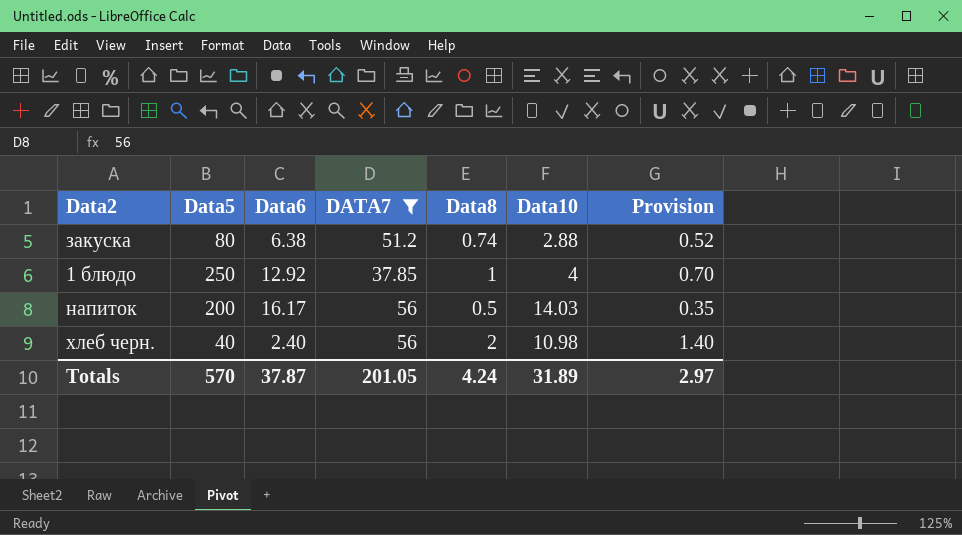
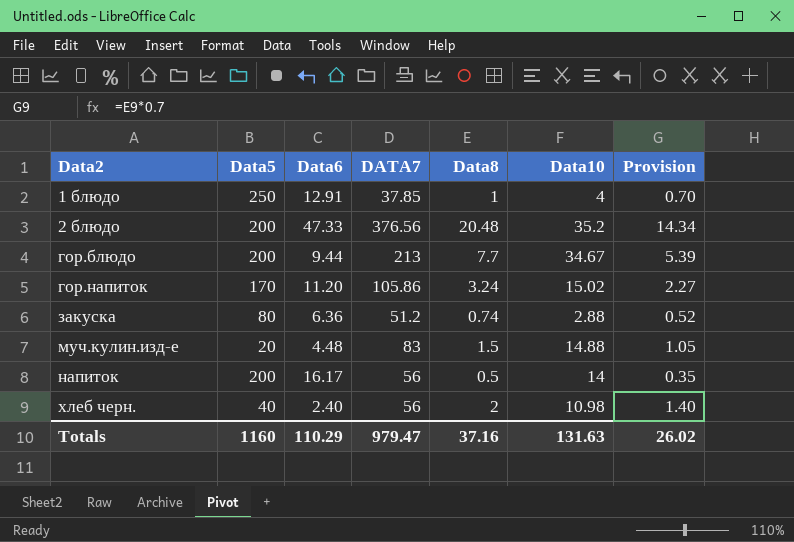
filter: DATA7 <= 56 -> none
row order: none -> Data2 ascending
1 блюдо | Data6: 12.92 -> 12.91
закуска | Data6: 6.38 -> 6.36
напиток | Data10: 14.03 -> 14
Totals | Data5: 570 -> 1160
Totals | Data6: 37.87 -> 110.29
Totals | DATA7: 201.05 -> 979.47
Totals | Data8: 4.24 -> 37.16
Totals | Data10: 31.89 -> 131.63
Totals | Provision: 2.97 -> 26.02

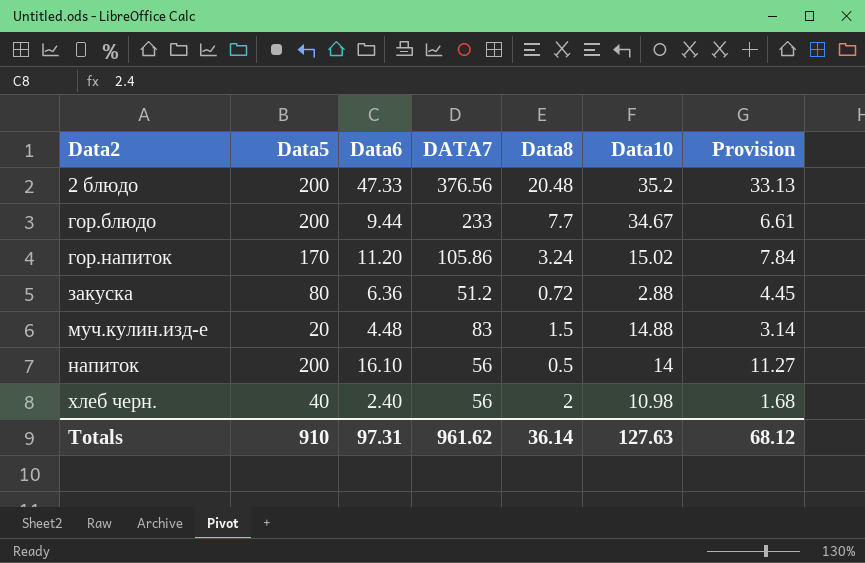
column Provision | formula: [Data8] * 0.7 -> [Data6] * 0.7
row 1 блюдо: 250 | 12.91 | 37.85 | 1 | 4 | 0.70 -> none
гор.блюдо | DATA7: 213 -> 233
закуска | Data8: 0.74 -> 0.72
напиток | Data6: 16.17 -> 16.10
Totals | Data5: 1160 -> 910
Totals | Data6: 110.29 -> 97.31
Totals | DATA7: 979.47 -> 961.62
Totals | Data8: 37.16 -> 36.14
Totals | Data10: 131.63 -> 127.63
Totals | Provision: 26.02 -> 68.12

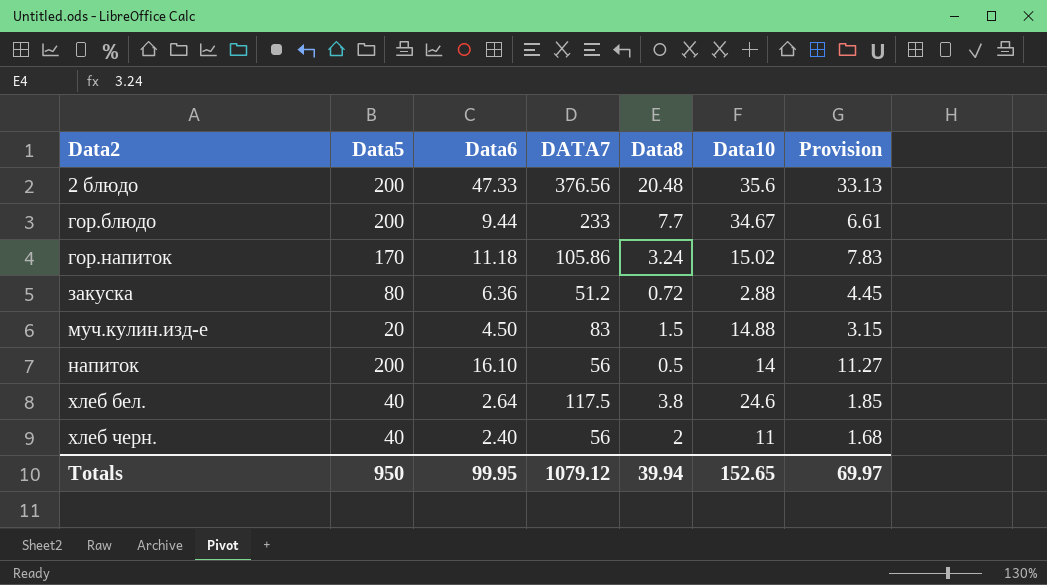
2 блюдо | Data10: 35.2 -> 35.6
гор.напиток | Data6: 11.20 -> 11.18
гор.напиток | Provision: 7.84 -> 7.83
муч.кулин.изд-е | Data6: 4.48 -> 4.50
муч.кулин.изд-е | Provision: 3.14 -> 3.15
row хлеб бел.: none -> 40 | 2.64 | 117.5 | 3.8 | 24.6 | 1.85
хлеб черн. | Data10: 10.98 -> 11
Totals | Data5: 910 -> 950
Totals | Data6: 97.31 -> 99.95
Totals | DATA7: 961.62 -> 1079.12
Totals | Data8: 36.14 -> 39.94
Totals | Data10: 127.63 -> 152.65
Totals | Provision: 68.12 -> 69.97

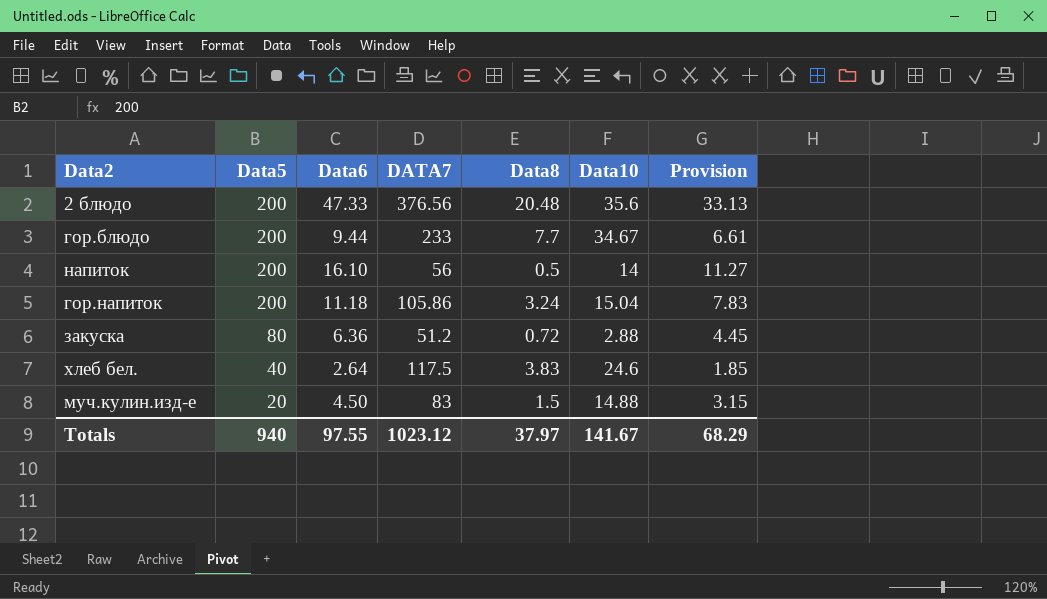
row order: Data2 ascending -> Data5 descending
row хлеб черн.: 40 | 2.40 | 56 | 2 | 11 | 1.68 -> none
гор.напиток | Data5: 170 -> 200
гор.напиток | Data10: 15.02 -> 15.04
хлеб бел. | Data8: 3.8 -> 3.83
Totals | Data5: 950 -> 940
Totals | Data6: 99.95 -> 97.55
Totals | DATA7: 1079.12 -> 1023.12
Totals | Data8: 39.94 -> 37.97
Totals | Data10: 152.65 -> 141.67
Totals | Provision: 69.97 -> 68.29

